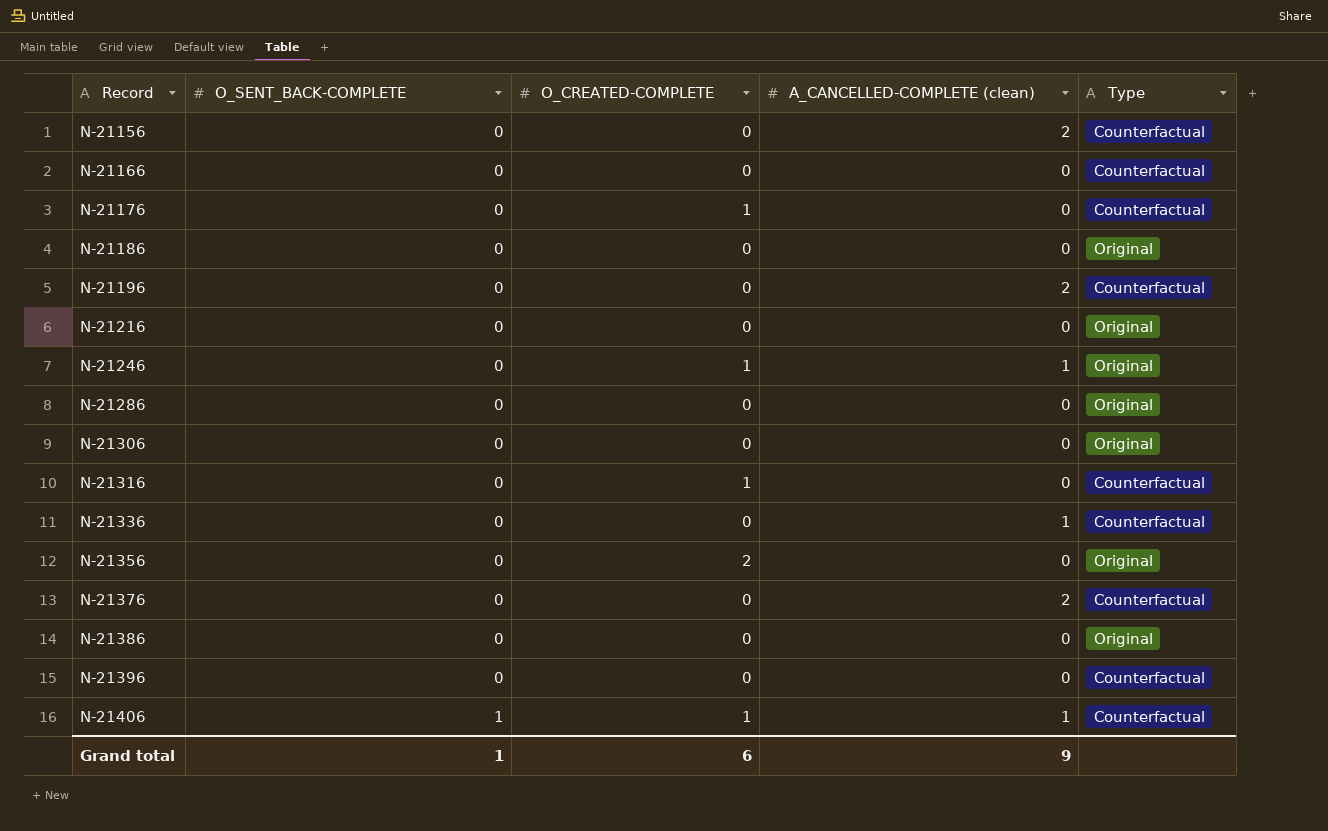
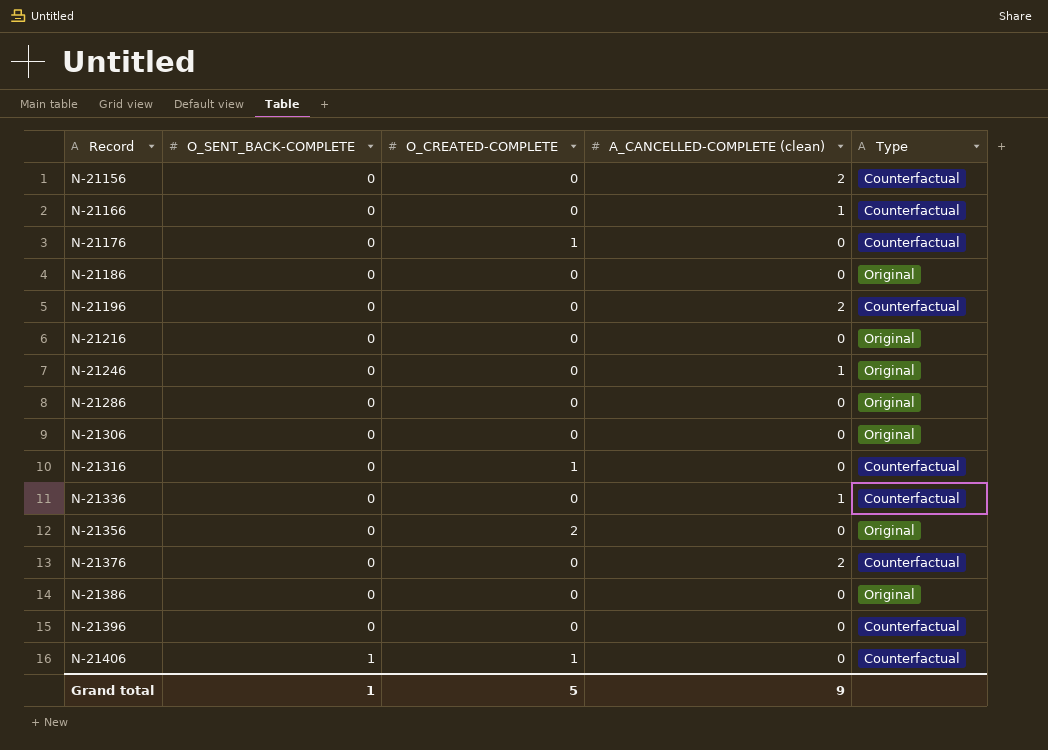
N-21166 | A_CANCELLED-COMPLETE (clean): 0 -> 1
N-21246 | O_CREATED-COMPLETE: 1 -> 0
N-21406 | A_CANCELLED-COMPLETE (clean): 1 -> 0
Grand total | O_CREATED-COMPLETE: 6 -> 5

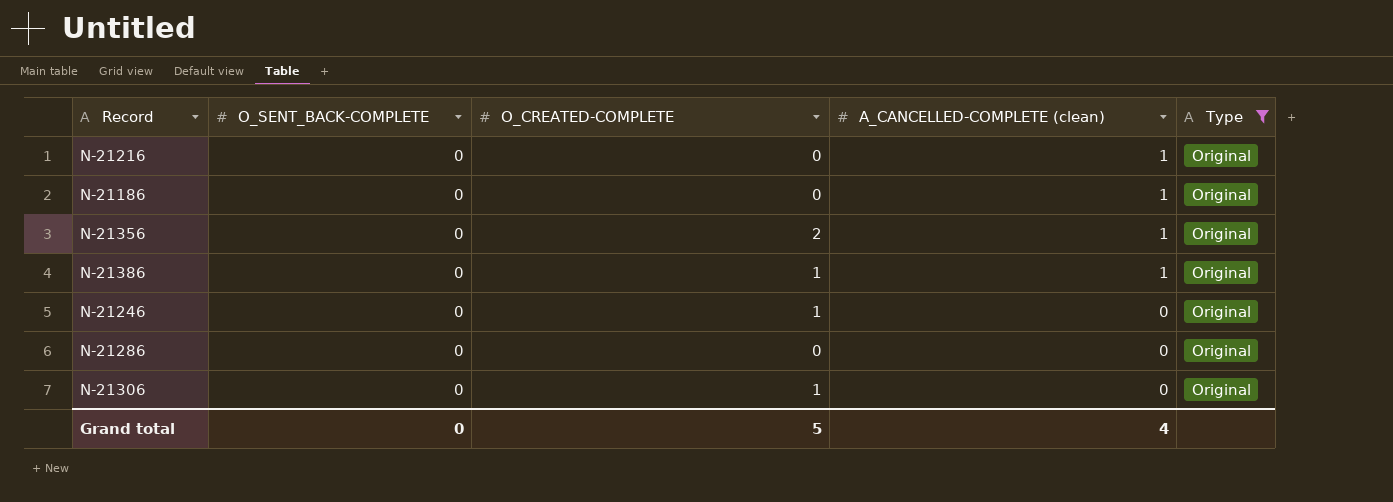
filter: none -> Type = Original
row order: Record ascending -> A_CANCELLED-COMPLETE (clean) descending
N-21216 | A_CANCELLED-COMPLETE (clean): 0 -> 1
N-21186 | A_CANCELLED-COMPLETE (clean): 0 -> 1
N-21356 | A_CANCELLED-COMPLETE (clean): 0 -> 1
N-21386 | O_CREATED-COMPLETE: 0 -> 1
N-21386 | A_CANCELLED-COMPLETE (clean): 0 -> 1
N-21246 | O_CREATED-COMPLETE: 0 -> 1
N-21246 | A_CANCELLED-COMPLETE (clean): 1 -> 0
N-21306 | O_CREATED-COMPLETE: 0 -> 1
Grand total | O_SENT_BACK-COMPLETE: 1 -> 0
Grand total | A_CANCELLED-COMPLETE (clean): 9 -> 4

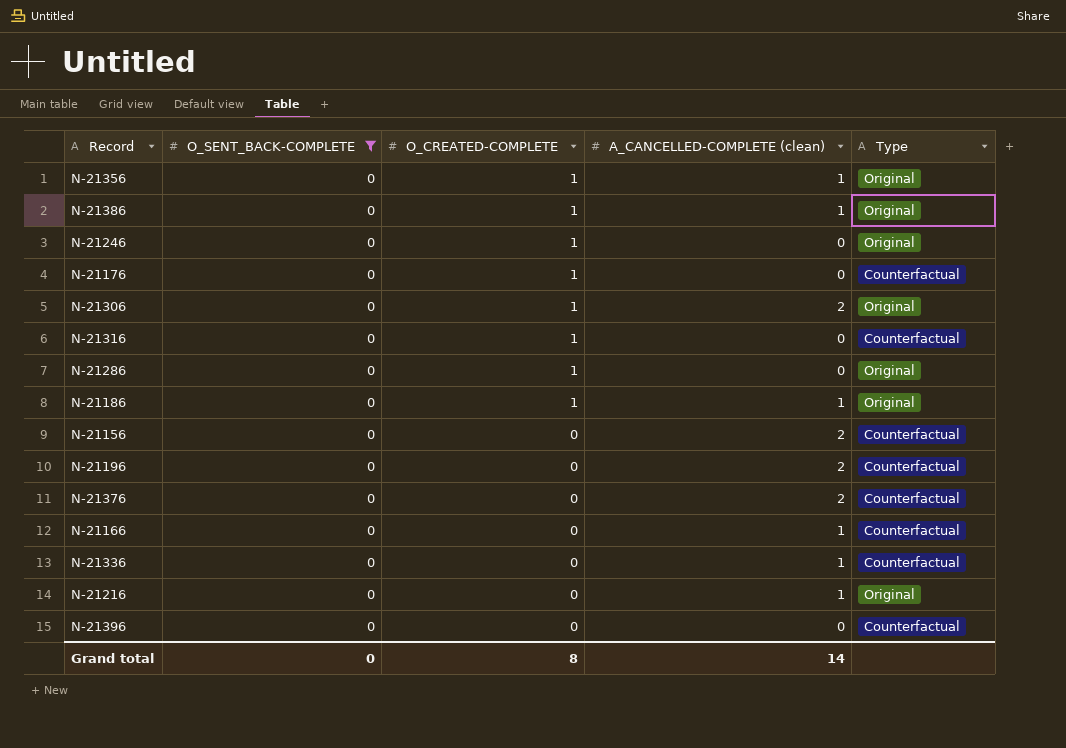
filter: Type = Original -> O_SENT_BACK-COMPLETE = 0
row order: A_CANCELLED-COMPLETE (clean) descending -> O_CREATED-COMPLETE descending
N-21356 | O_CREATED-COMPLETE: 2 -> 1
N-21306 | A_CANCELLED-COMPLETE (clean): 0 -> 2
N-21286 | O_CREATED-COMPLETE: 0 -> 1
N-21186 | O_CREATED-COMPLETE: 0 -> 1
Grand total | O_CREATED-COMPLETE: 5 -> 8
Grand total | A_CANCELLED-COMPLETE (clean): 4 -> 14

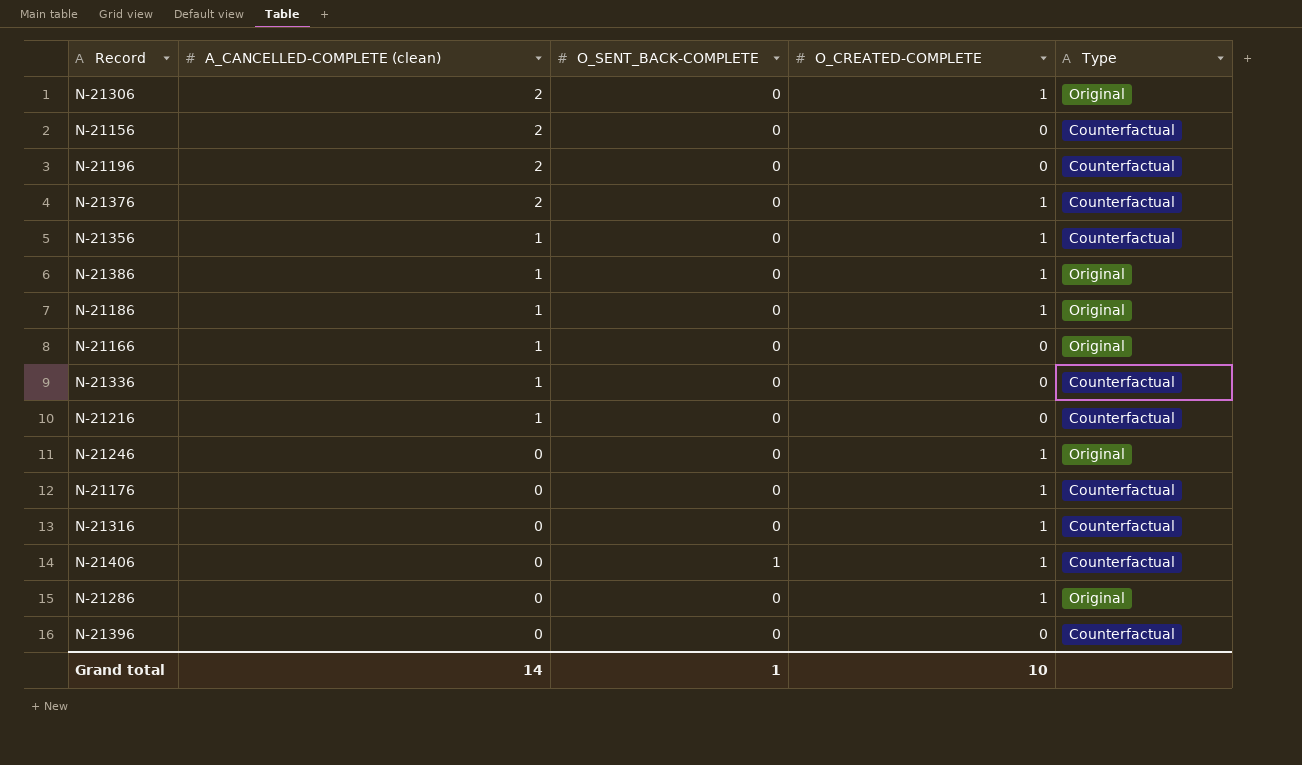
filter: O_SENT_BACK-COMPLETE = 0 -> none
row order: O_CREATED-COMPLETE descending -> A_CANCELLED-COMPLETE (clean) descending
column A_CANCELLED-COMPLETE (clean) | position: 4 -> 2
N-21376 | O_CREATED-COMPLETE: 0 -> 1
N-21356 | Type: Original -> Counterfactual
N-21166 | Type: Counterfactual -> Original
N-21216 | Type: Original -> Counterfactual
Grand total | O_SENT_BACK-COMPLETE: 0 -> 1
Grand total | O_CREATED-COMPLETE: 8 -> 10

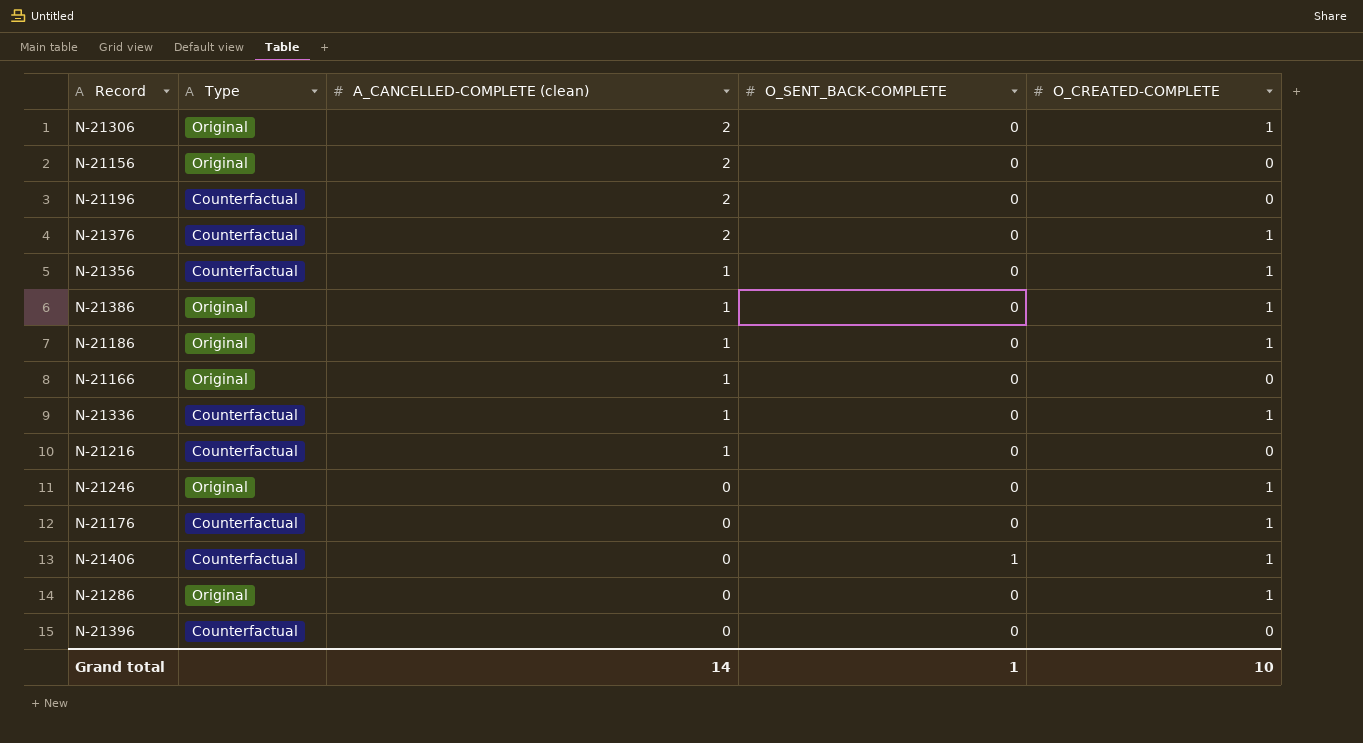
column Type | position: 5 -> 2
row N-21316: 0 | 0 | 1 | Counterfactual -> none
N-21156 | Type: Counterfactual -> Original
N-21336 | O_CREATED-COMPLETE: 0 -> 1

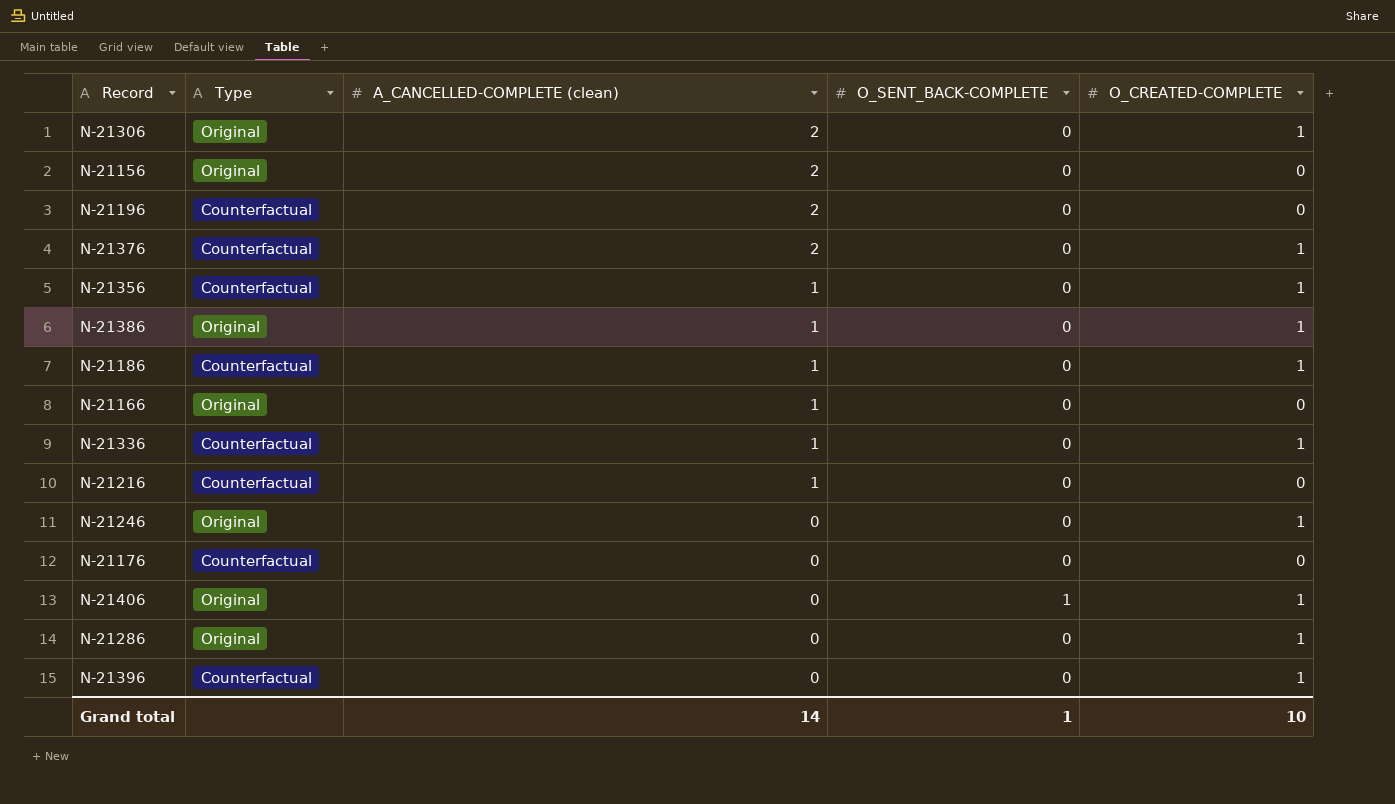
N-21186 | Type: Original -> Counterfactual
N-21176 | O_CREATED-COMPLETE: 1 -> 0
N-21406 | Type: Counterfactual -> Original
N-21396 | O_CREATED-COMPLETE: 0 -> 1

